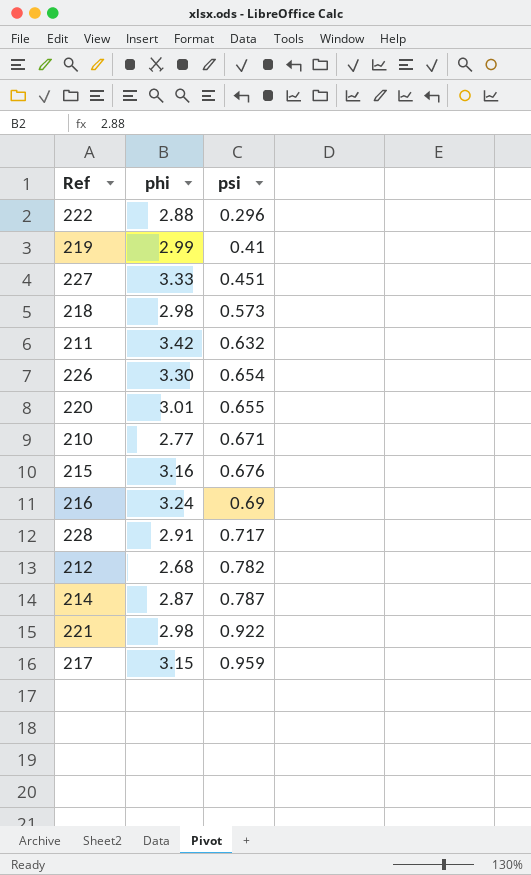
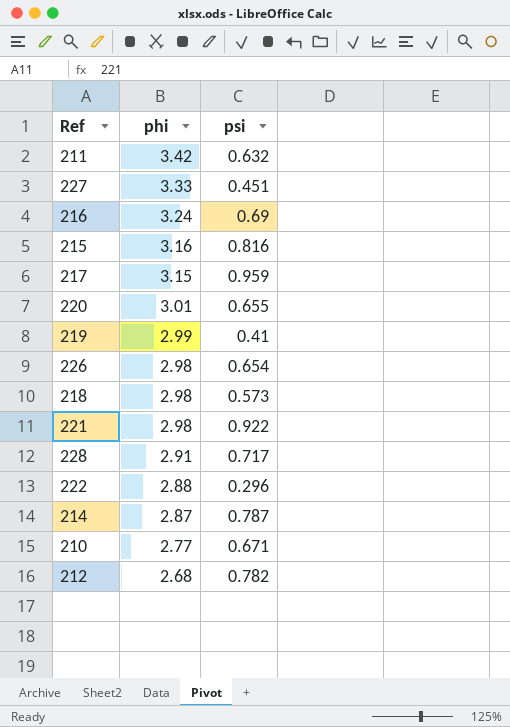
row order: psi ascending -> phi descending
215 | psi: 0.676 -> 0.816
226 | phi: 3.30 -> 2.98

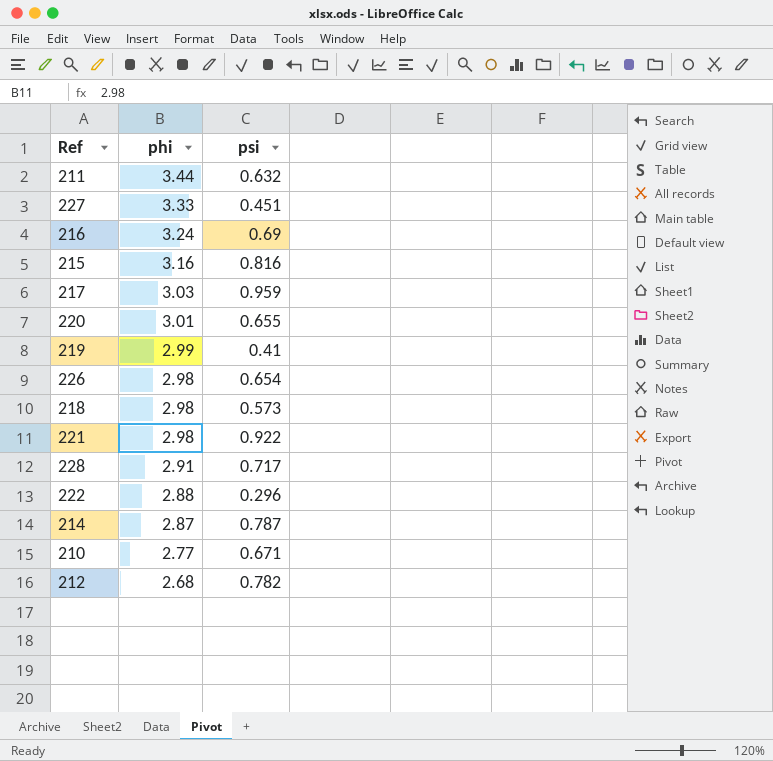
211 | phi: 3.42 -> 3.44
217 | phi: 3.15 -> 3.03

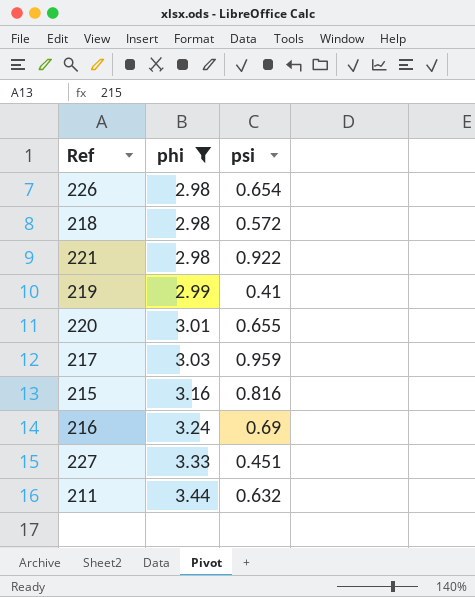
filter: none -> phi >= 2.98
row order: phi descending -> phi ascending
218 | psi: 0.573 -> 0.572

